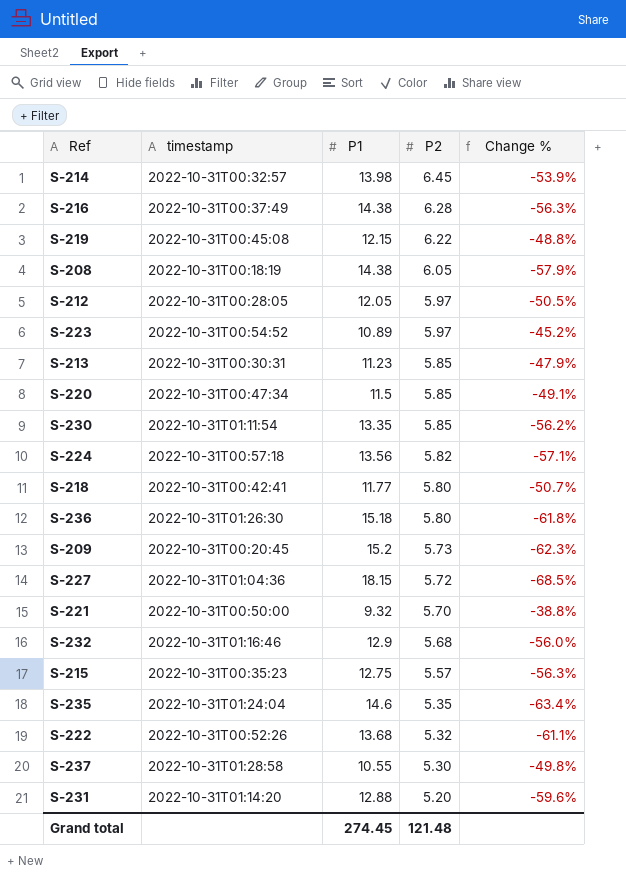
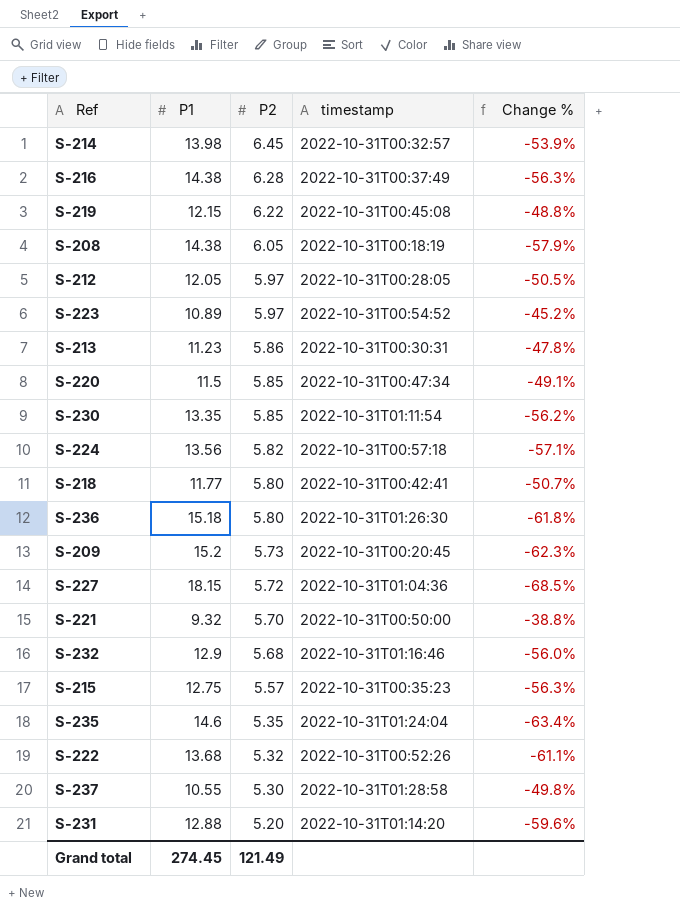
column timestamp | position: 2 -> 4
S-213 | P2: 5.85 -> 5.86
S-213 | Change %: -47.9% -> -47.8%
Grand total | P2: 121.48 -> 121.49

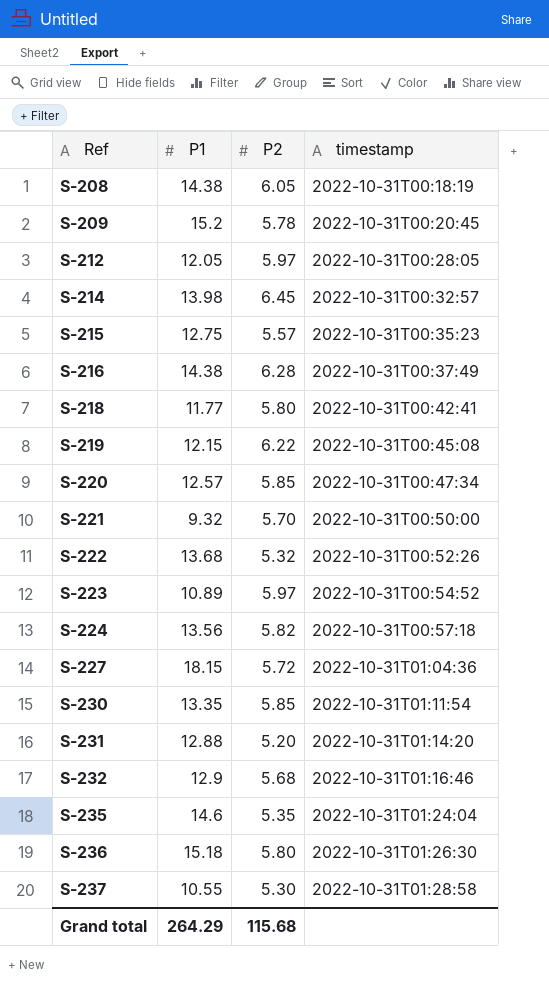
row order: P2 descending -> Ref ascending
column Change % | formula: ([P2] - [P1]) / [P1] -> none
row S-213: 11.23 | 5.86 | 2022-10-31T00:30:31 | -47.8% -> none
S-209 | P2: 5.73 -> 5.78
S-220 | P1: 11.5 -> 12.57
Grand total | P1: 274.45 -> 264.29
Grand total | P2: 121.49 -> 115.68

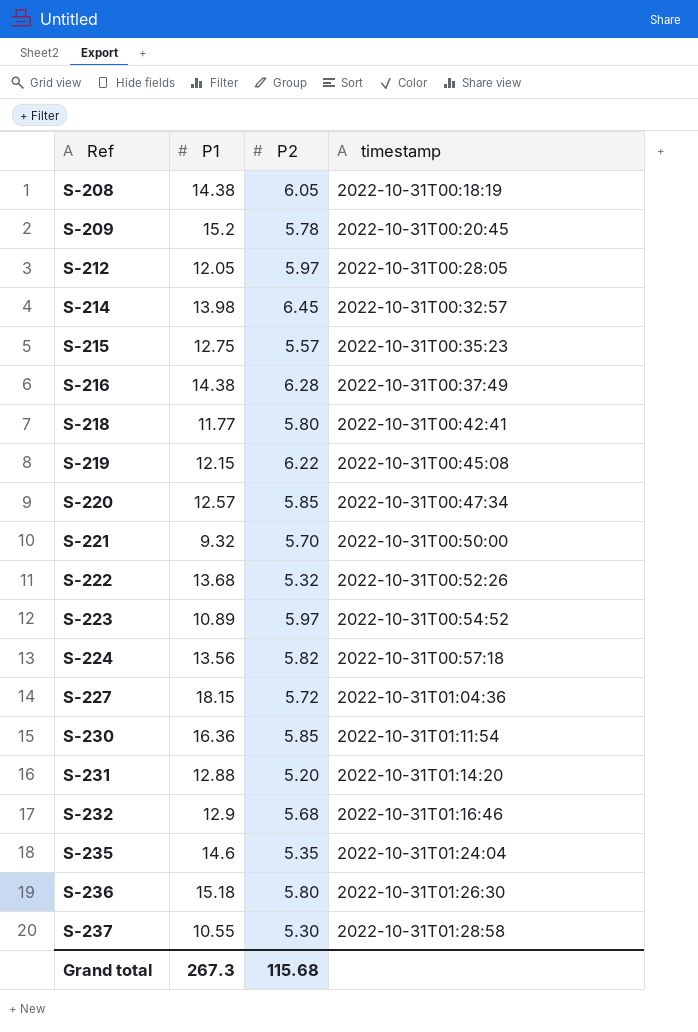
S-230 | P1: 13.35 -> 16.36
Grand total | P1: 264.29 -> 267.3

